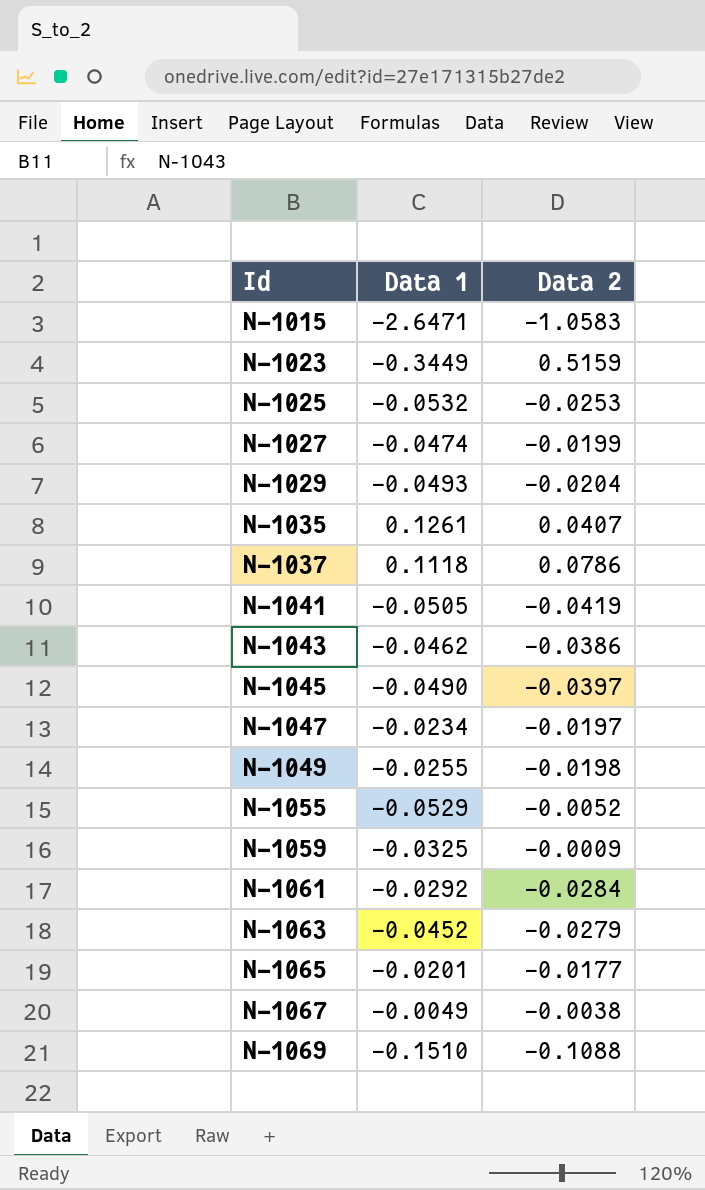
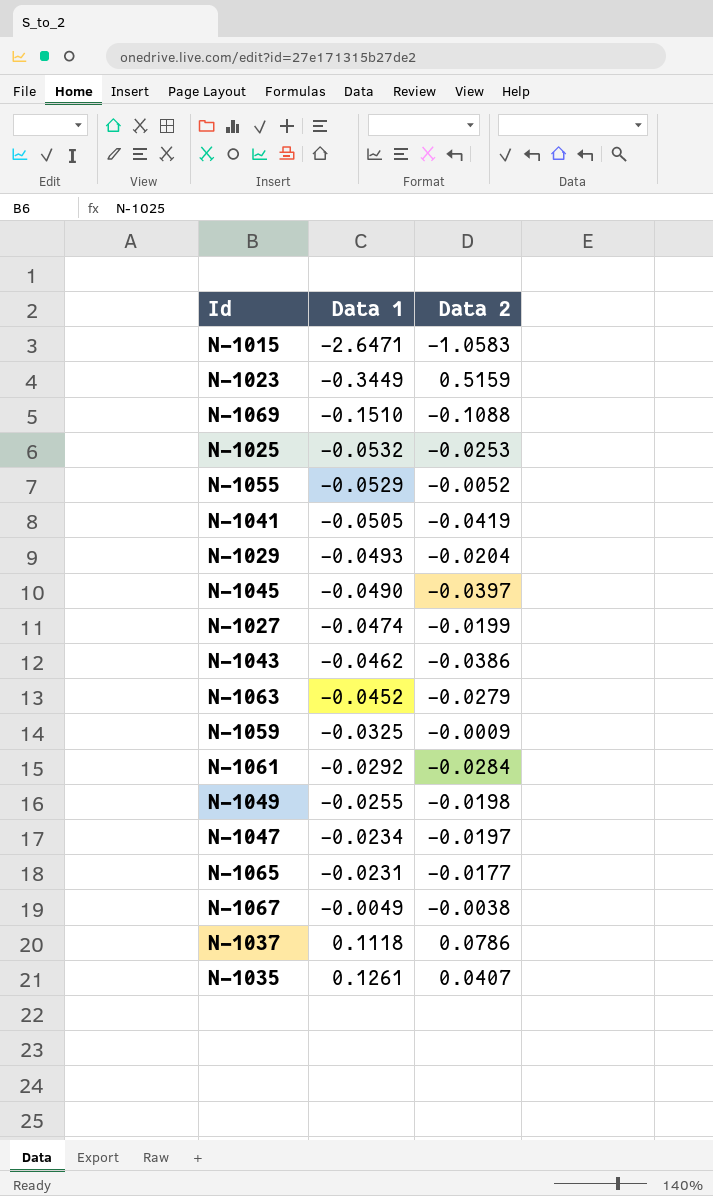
row order: Id ascending -> Data 1 ascending
N-1065 | Data 1: -0.0201 -> -0.0231

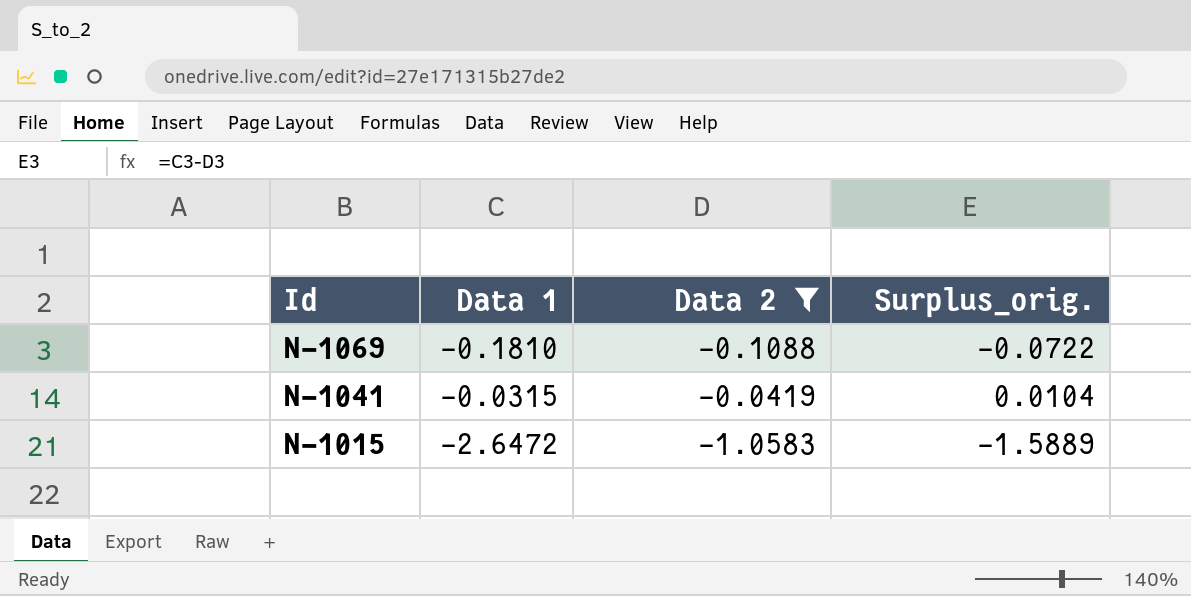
filter: none -> Data 2 <= -0.0419
row order: Data 1 ascending -> Id descending
column Surplus_orig. | formula: none -> [Data 1] - [Data 2]
N-1069 | Data 1: -0.1510 -> -0.1810
N-1041 | Data 1: -0.0505 -> -0.0315
N-1015 | Data 1: -2.6471 -> -2.6472

